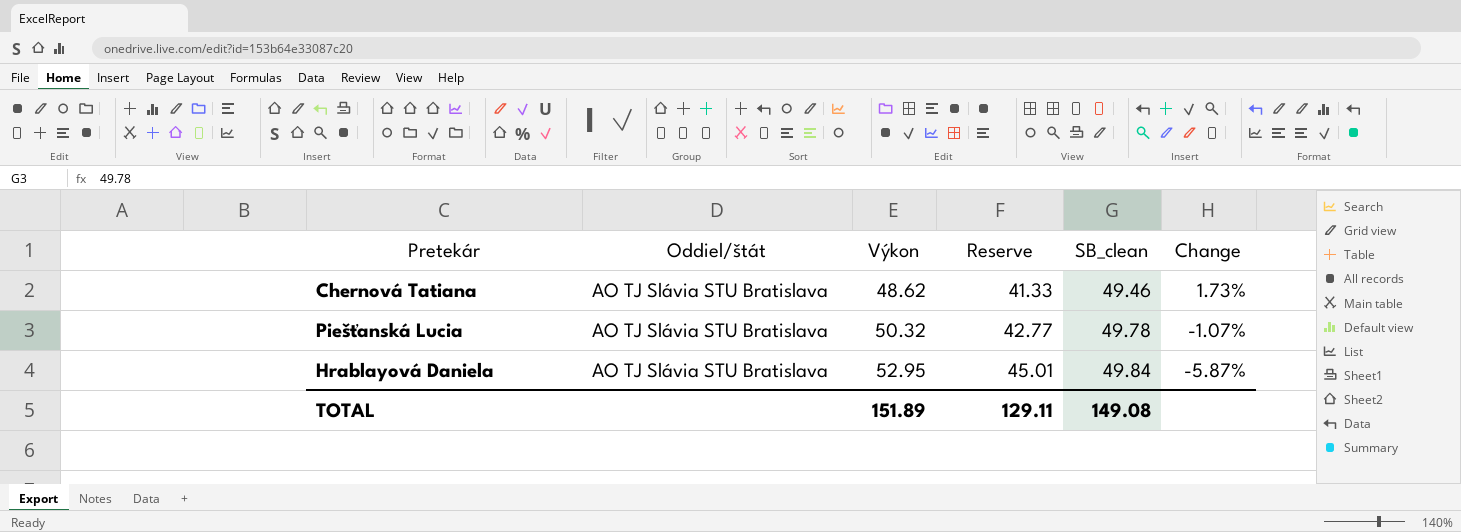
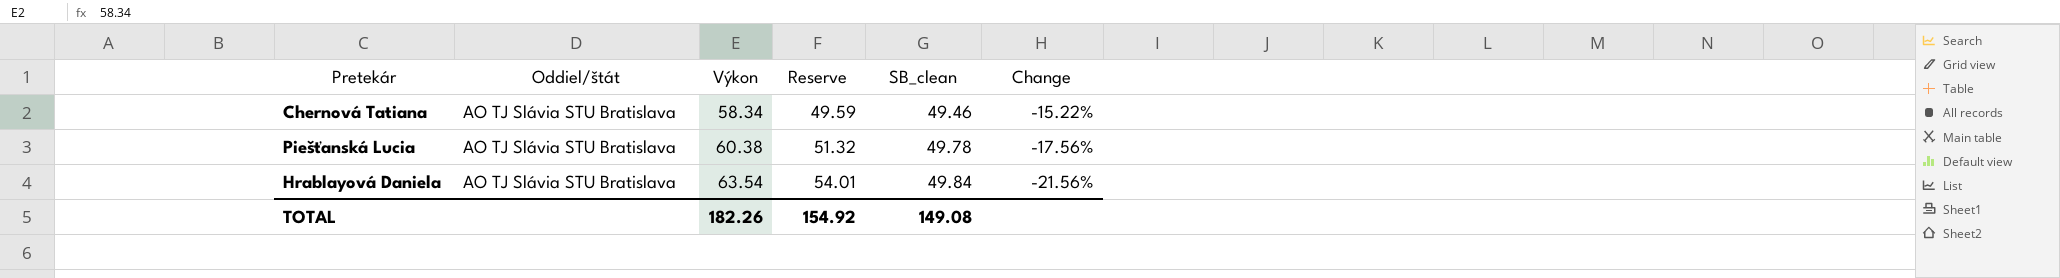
Chernová Tatiana | Výkon: 48.62 -> 58.34
Chernová Tatiana | Reserve: 41.33 -> 49.59
Chernová Tatiana | Change: 1.73% -> -15.22%
Piešťanská Lucia | Výkon: 50.32 -> 60.38
Piešťanská Lucia | Reserve: 42.77 -> 51.32
Piešťanská Lucia | Change: -1.07% -> -17.56%
Hrablayová Daniela | Výkon: 52.95 -> 63.54
Hrablayová Daniela | Reserve: 45.01 -> 54.01
Hrablayová Daniela | Change: -5.87% -> -21.56%
TOTAL | Výkon: 151.89 -> 182.26
TOTAL | Reserve: 129.11 -> 154.92

